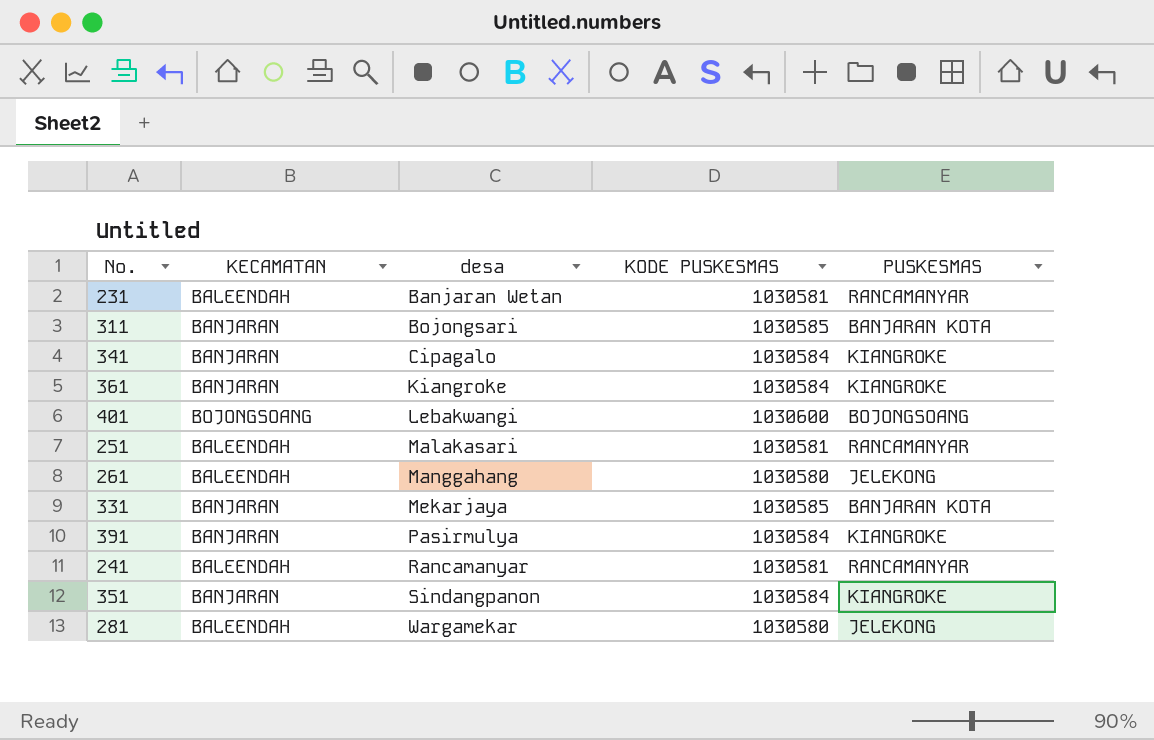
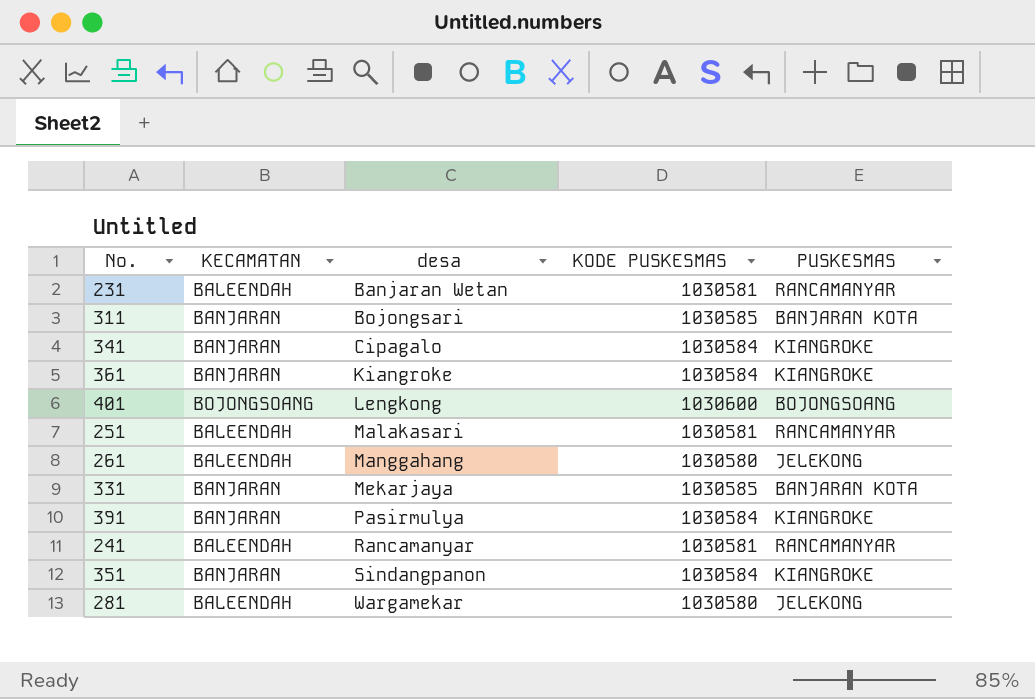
401 | desa: Lebakwangi -> Lengkong

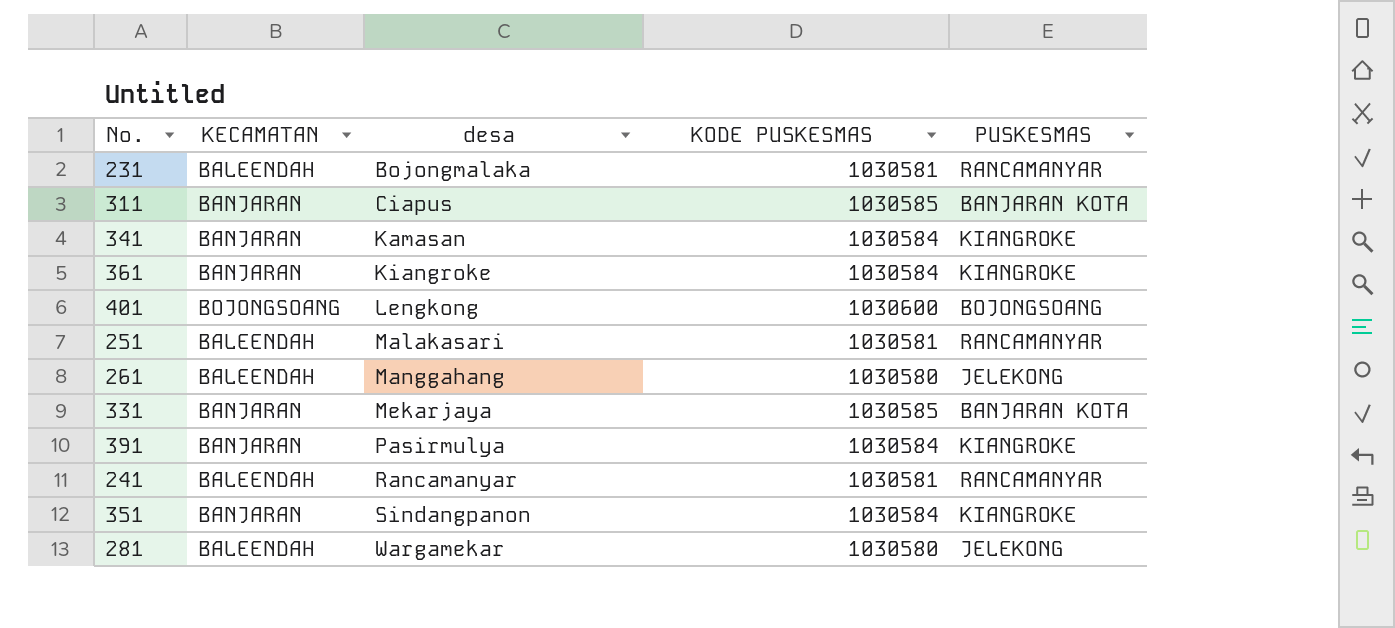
231 | desa: Banjaran Wetan -> Bojongmalaka
311 | desa: Bojongsari -> Ciapus
341 | desa: Cipagalo -> Kamasan

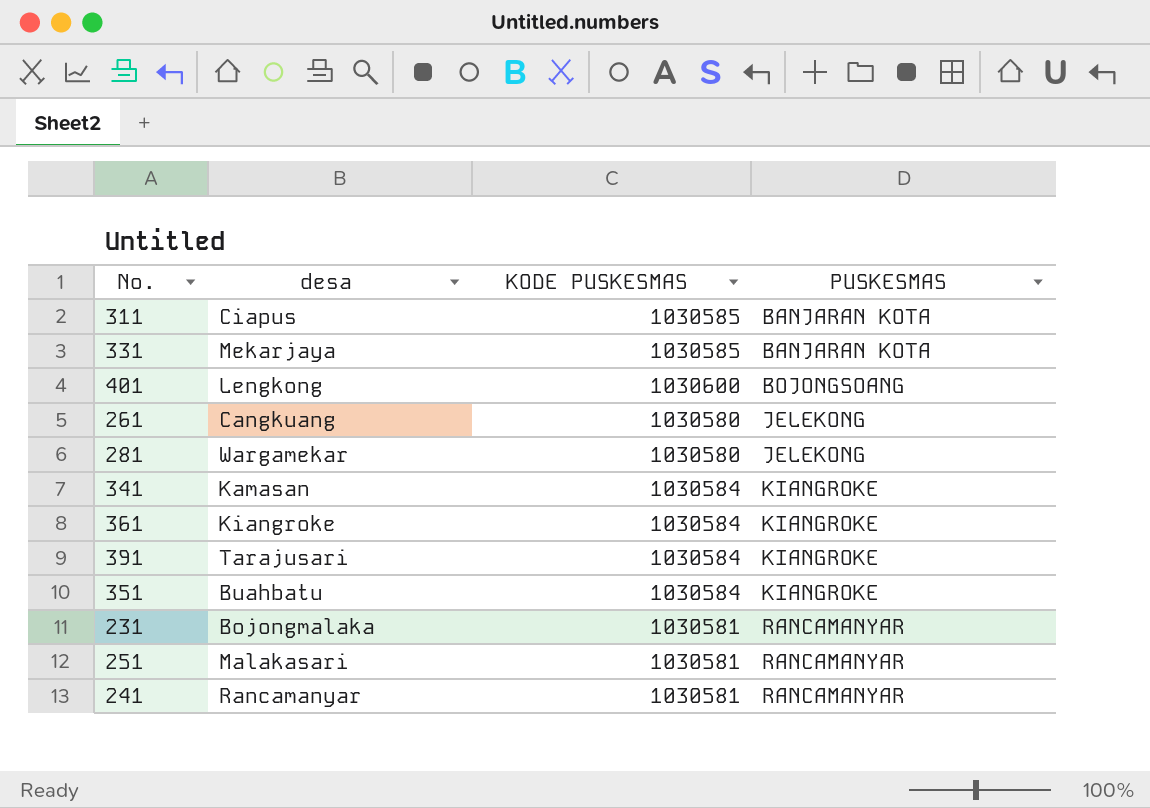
row order: desa ascending -> PUSKESMAS ascending
column KECAMATAN | position: 2 -> none
261 | desa: Manggahang -> Cangkuang
391 | desa: Pasirmulya -> Tarajusari
351 | desa: Sindangpanon -> Buahbatu

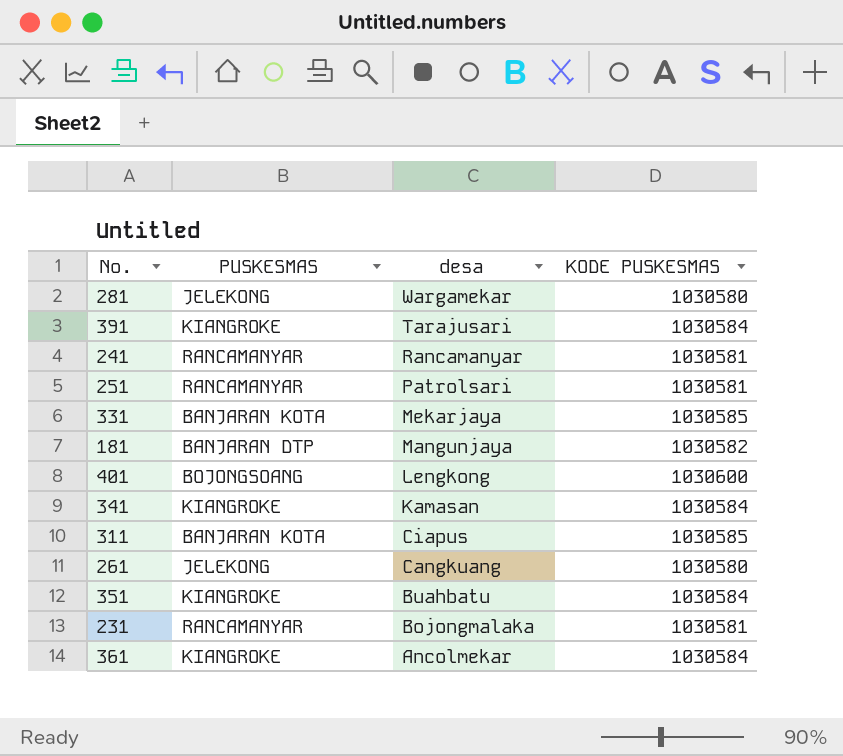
row order: PUSKESMAS ascending -> desa descending
column PUSKESMAS | position: 4 -> 2
251 | desa: Malakasari -> Patrolsari
row 181: none -> BANJARAN DTP | Mangunjaya | 1030582
361 | desa: Kiangroke -> Ancolmekar

